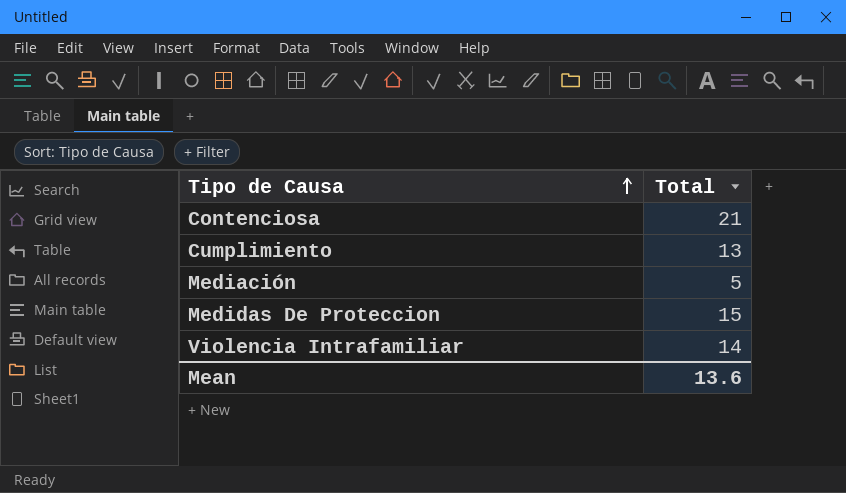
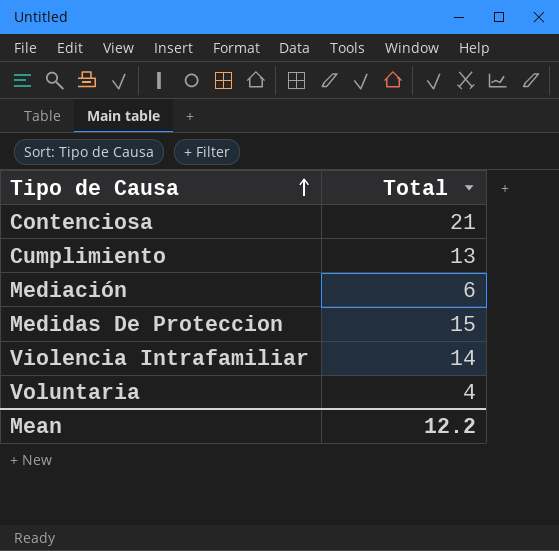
Mediación | Total: 5 -> 6
row Voluntaria: none -> 4
Mean | Total: 13.6 -> 12.2

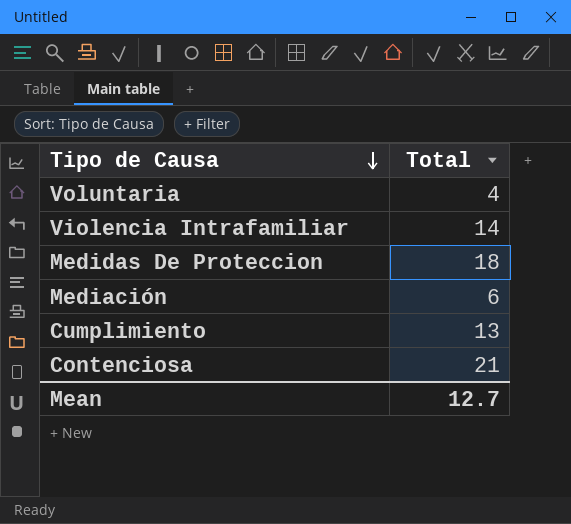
row order: Tipo de Causa ascending -> Tipo de Causa descending
Medidas De Proteccion | Total: 15 -> 18
Mean | Total: 12.2 -> 12.7

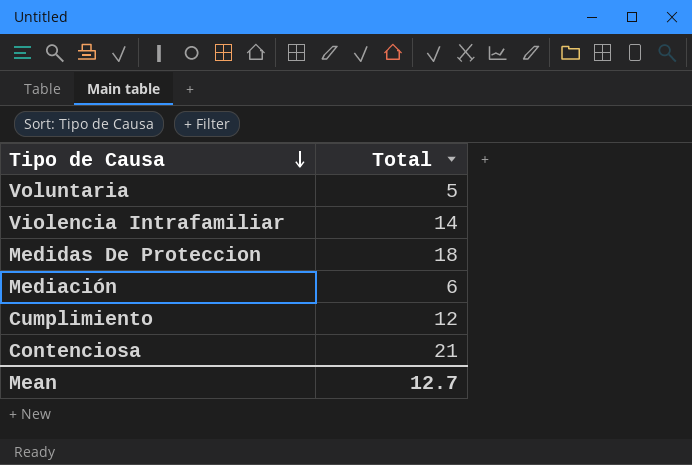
Voluntaria | Total: 4 -> 5
Cumplimiento | Total: 13 -> 12

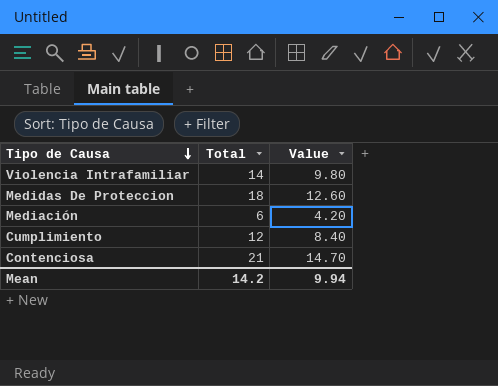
column Value | formula: none -> [Total] * 0.7
row Voluntaria: 5 -> none
Mean | Total: 12.7 -> 14.2

